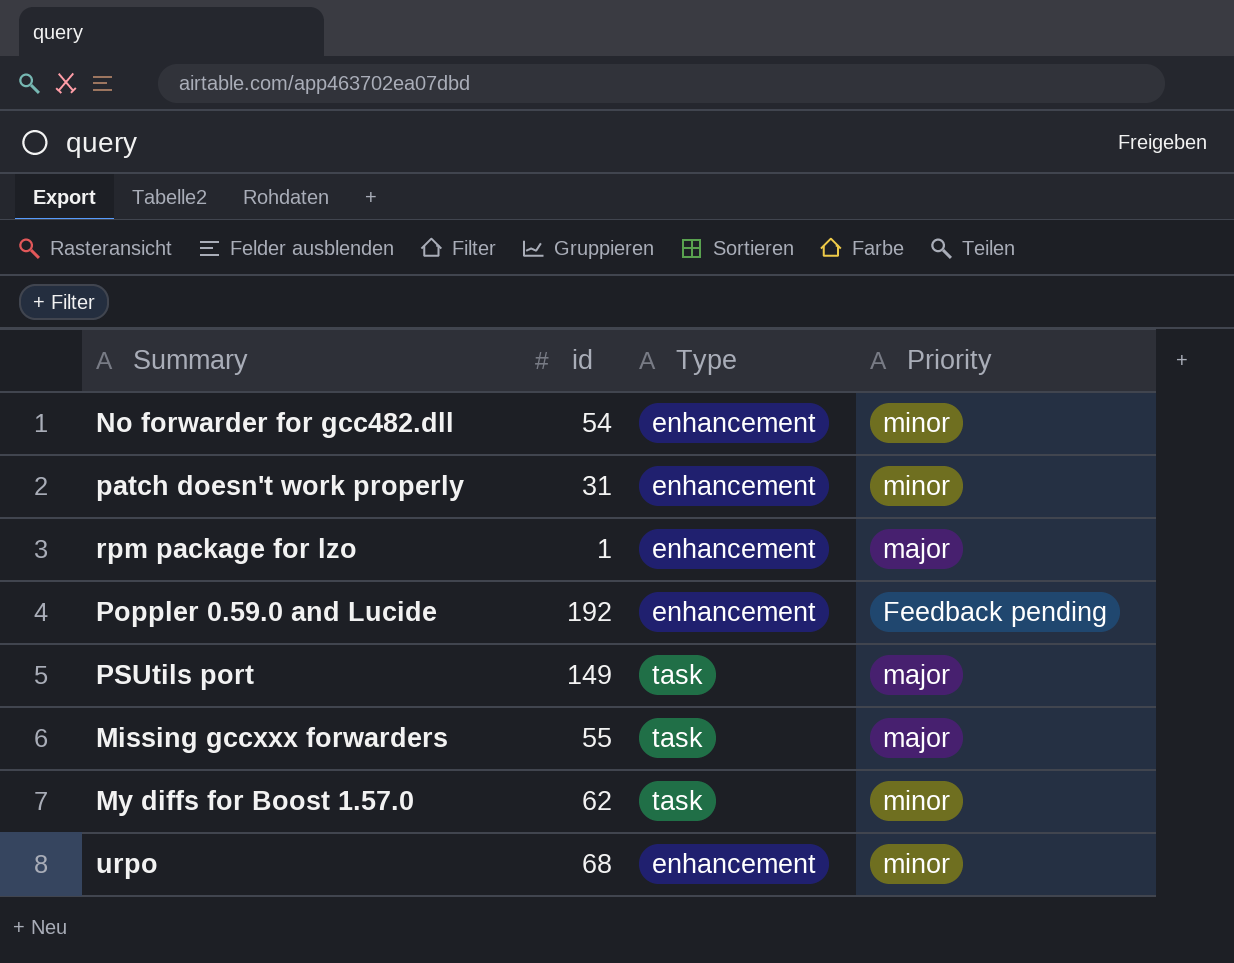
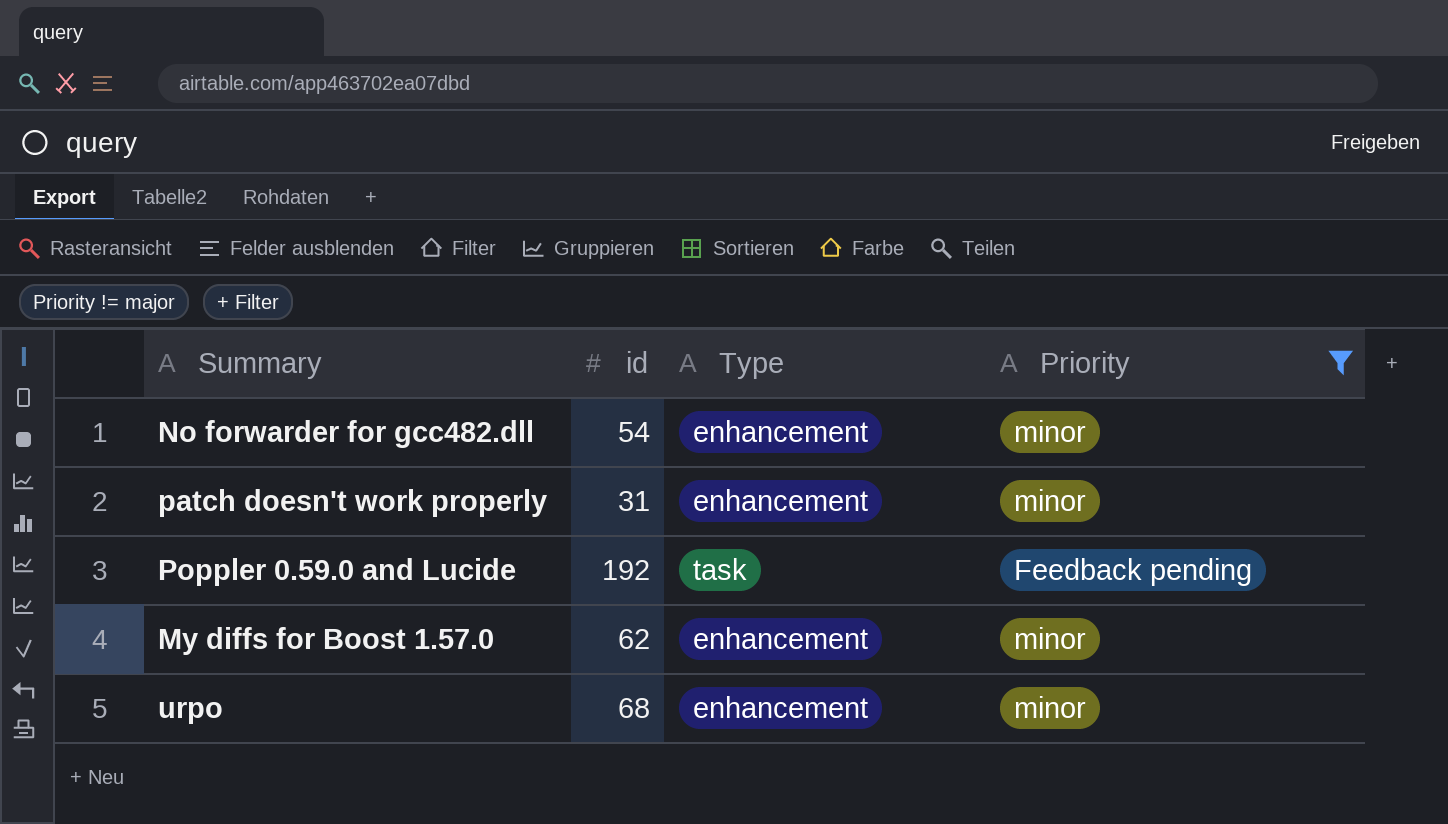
filter: none -> Priority != major
Poppler 0.59.0 and Lucide | Type: enhancement -> task
My diffs for Boost 1.57.0 | Type: task -> enhancement

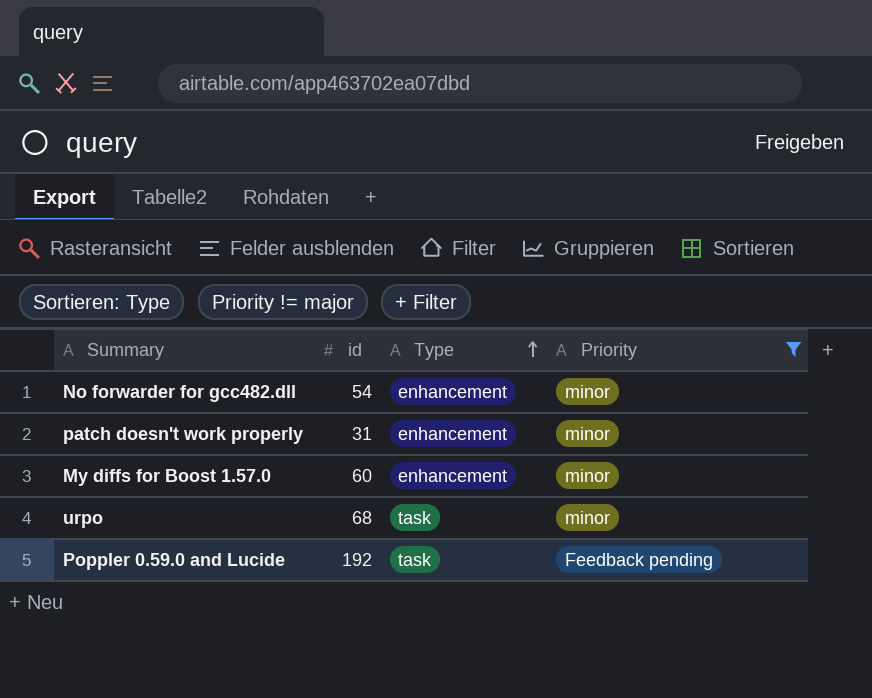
row order: none -> Type ascending
My diffs for Boost 1.57.0 | id: 62 -> 60
urpo | Type: enhancement -> task

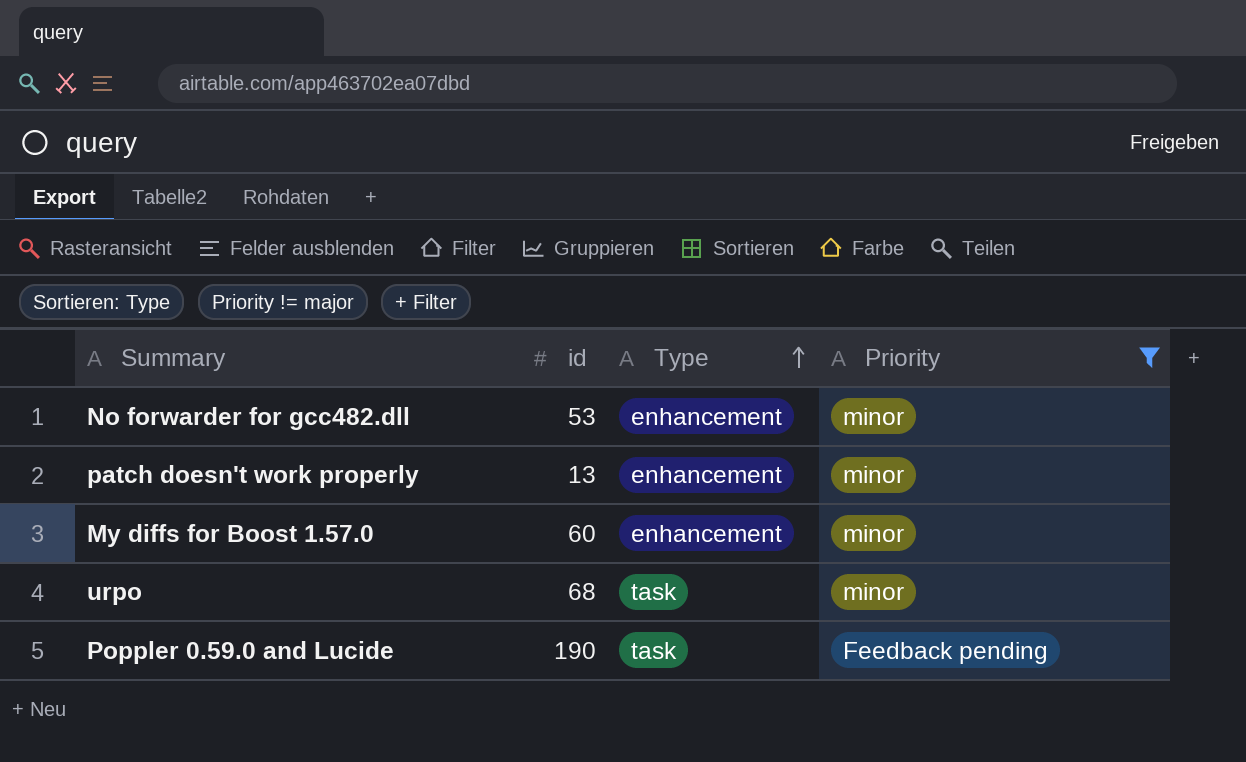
No forwarder for gcc482.dll | id: 54 -> 53
patch doesn't work properly | id: 31 -> 13
Poppler 0.59.0 and Lucide | id: 192 -> 190

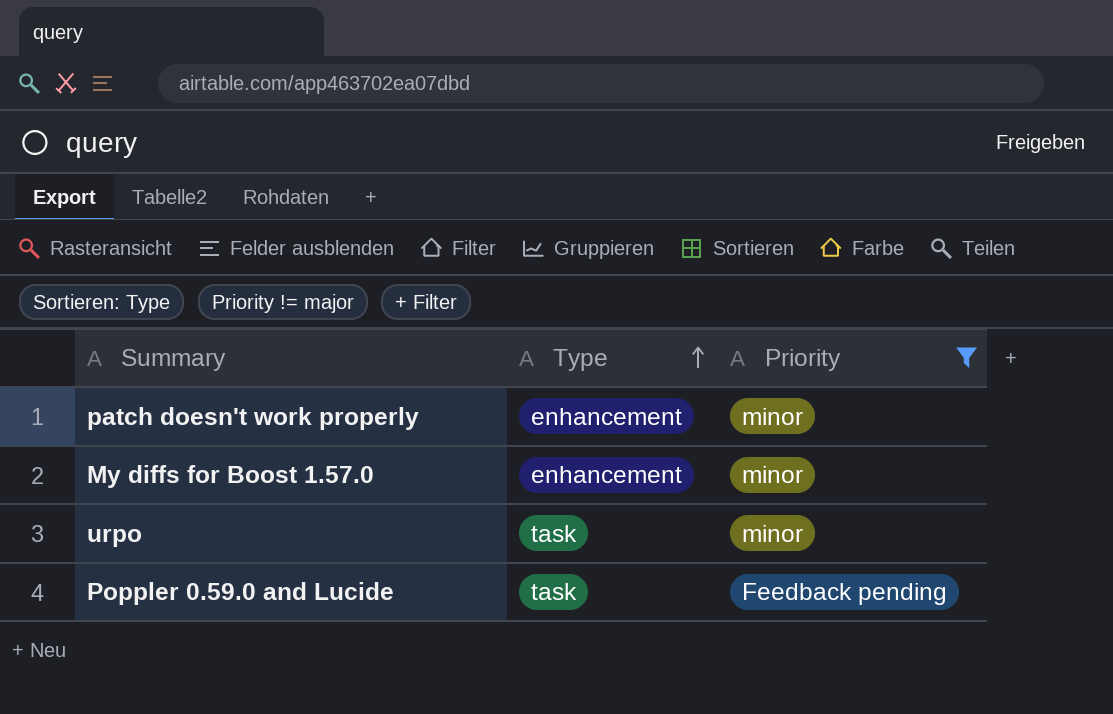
column id | position: 2 -> none
row No forwarder for gcc482.dll: 53 | enhancement | minor -> none

